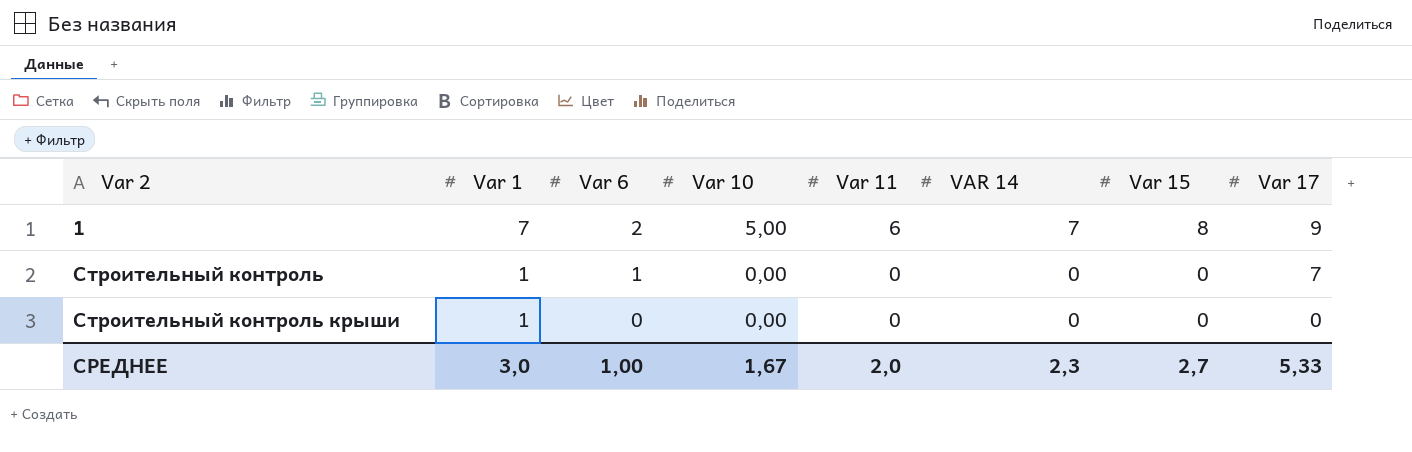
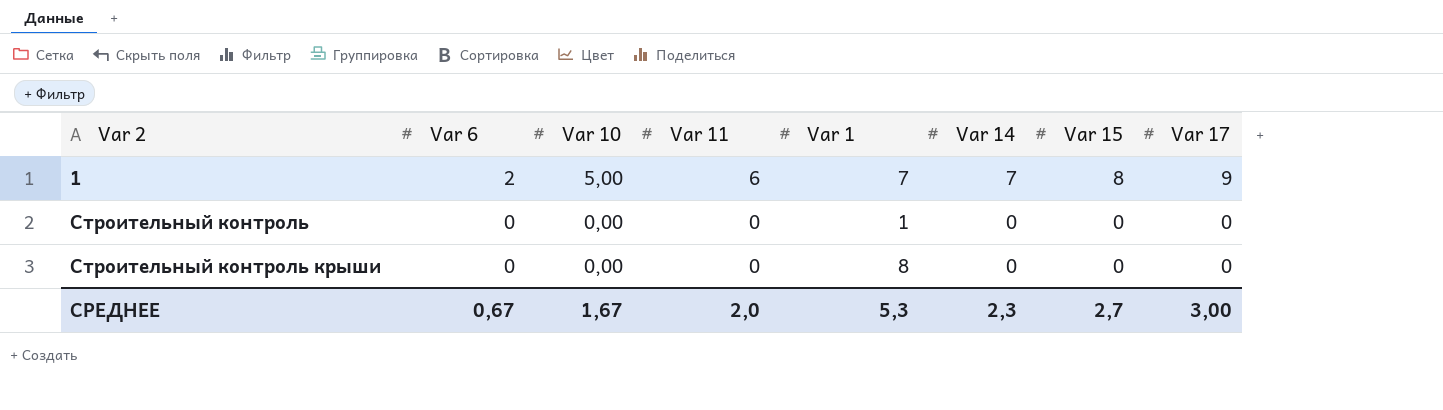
column Var 1 | position: 2 -> 5
column name: VAR 14 -> Var 14
Строительный контроль | Var 6: 1 -> 0
Строительный контроль | Var 17: 7 -> 0
Строительный контроль крыши | Var 1: 1 -> 8
СРЕДНЕЕ | Var 6: 1,00 -> 0,67
СРЕДНЕЕ | Var 1: 3,0 -> 5,3
СРЕДНЕЕ | Var 17: 5,33 -> 3,00

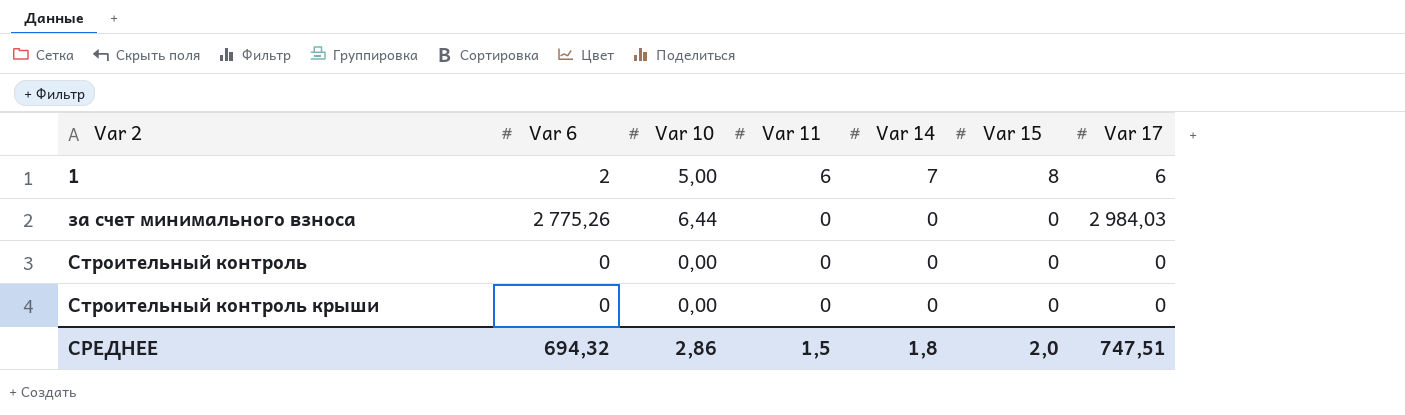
column Var 1 | position: 5 -> none
1 | Var 17: 9 -> 6
row за счет минимального взноса: none -> 2 775,26 | 6,44 | 0 | 0 | 0 | 2 984,03
СРЕДНЕЕ | Var 6: 0,67 -> 694,32
СРЕДНЕЕ | Var 10: 1,67 -> 2,86
СРЕДНЕЕ | Var 11: 2,0 -> 1,5
СРЕДНЕЕ | Var 14: 2,3 -> 1,8
СРЕДНЕЕ | Var 15: 2,7 -> 2,0
СРЕДНЕЕ | Var 17: 3,00 -> 747,51

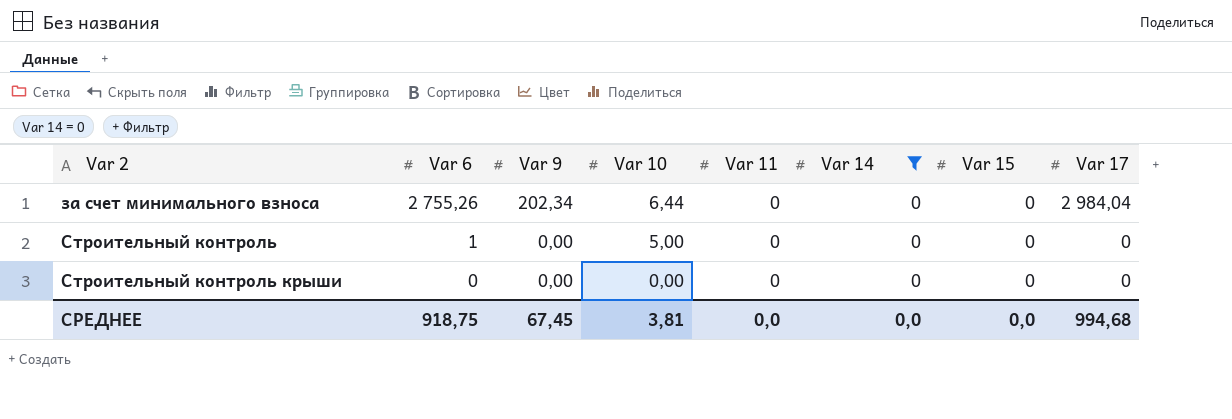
filter: none -> Var 14 = 0
column Var 9 | position: none -> 3
за счет минимального взноса | Var 6: 2 775,26 -> 2 755,26
за счет минимального взноса | Var 17: 2 984,03 -> 2 984,04
Строительный контроль | Var 6: 0 -> 1
Строительный контроль | Var 10: 0,00 -> 5,00
СРЕДНЕЕ | Var 6: 694,32 -> 918,75
СРЕДНЕЕ | Var 10: 2,86 -> 3,81
СРЕДНЕЕ | Var 11: 1,5 -> 0,0
СРЕДНЕЕ | Var 14: 1,8 -> 0,0
СРЕДНЕЕ | Var 15: 2,0 -> 0,0
СРЕДНЕЕ | Var 17: 747,51 -> 994,68

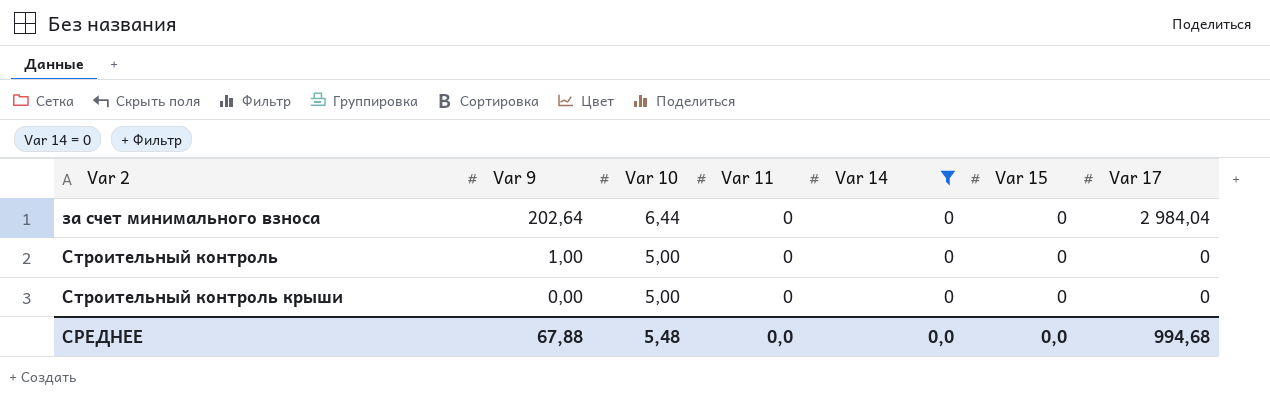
column Var 6 | position: 2 -> none
за счет минимального взноса | Var 9: 202,34 -> 202,64
Строительный контроль | Var 9: 0,00 -> 1,00
Строительный контроль крыши | Var 10: 0,00 -> 5,00
СРЕДНЕЕ | Var 9: 67,45 -> 67,88
СРЕДНЕЕ | Var 10: 3,81 -> 5,48

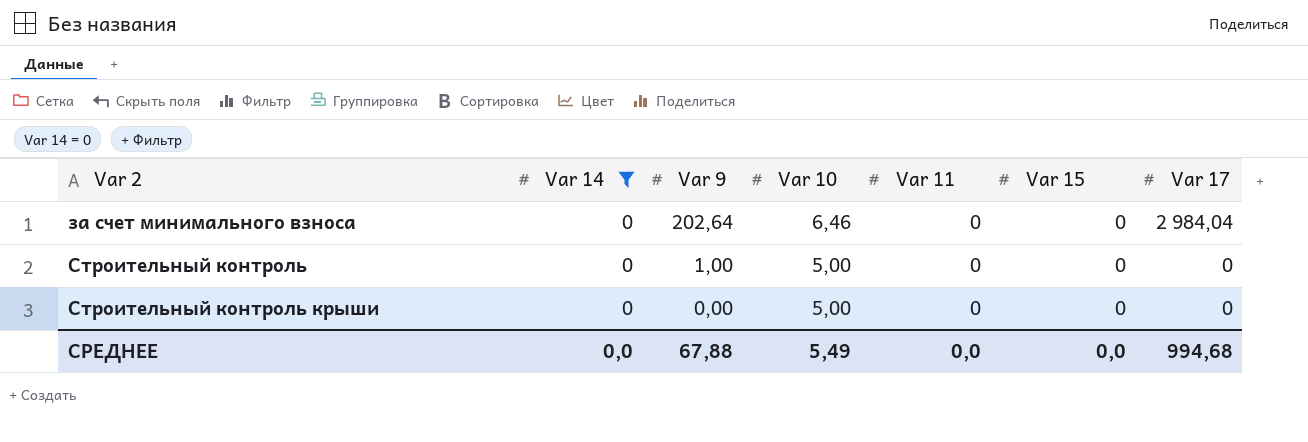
column Var 14 | position: 5 -> 2
за счет минимального взноса | Var 10: 6,44 -> 6,46
СРЕДНЕЕ | Var 10: 5,48 -> 5,49

